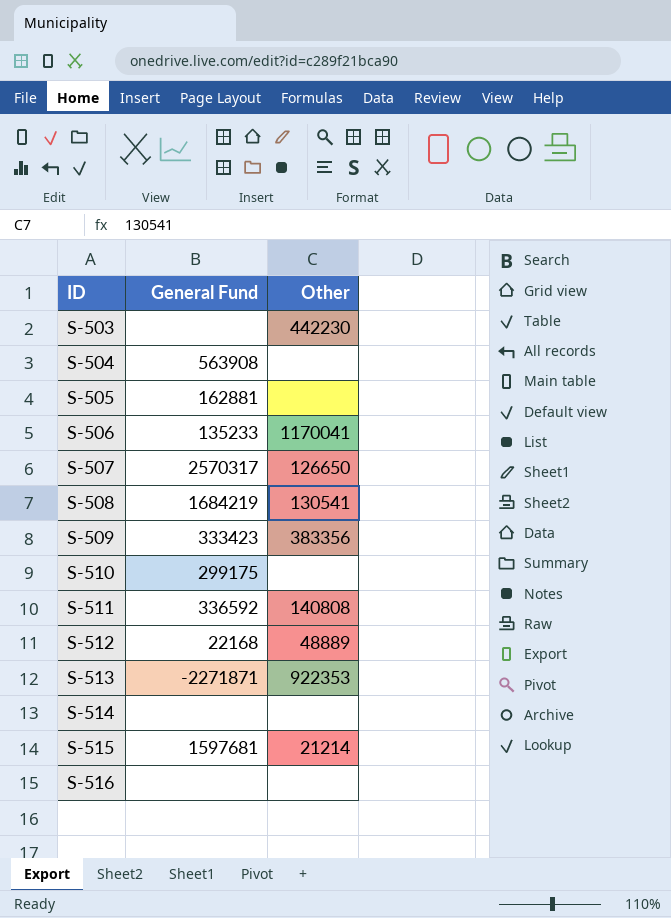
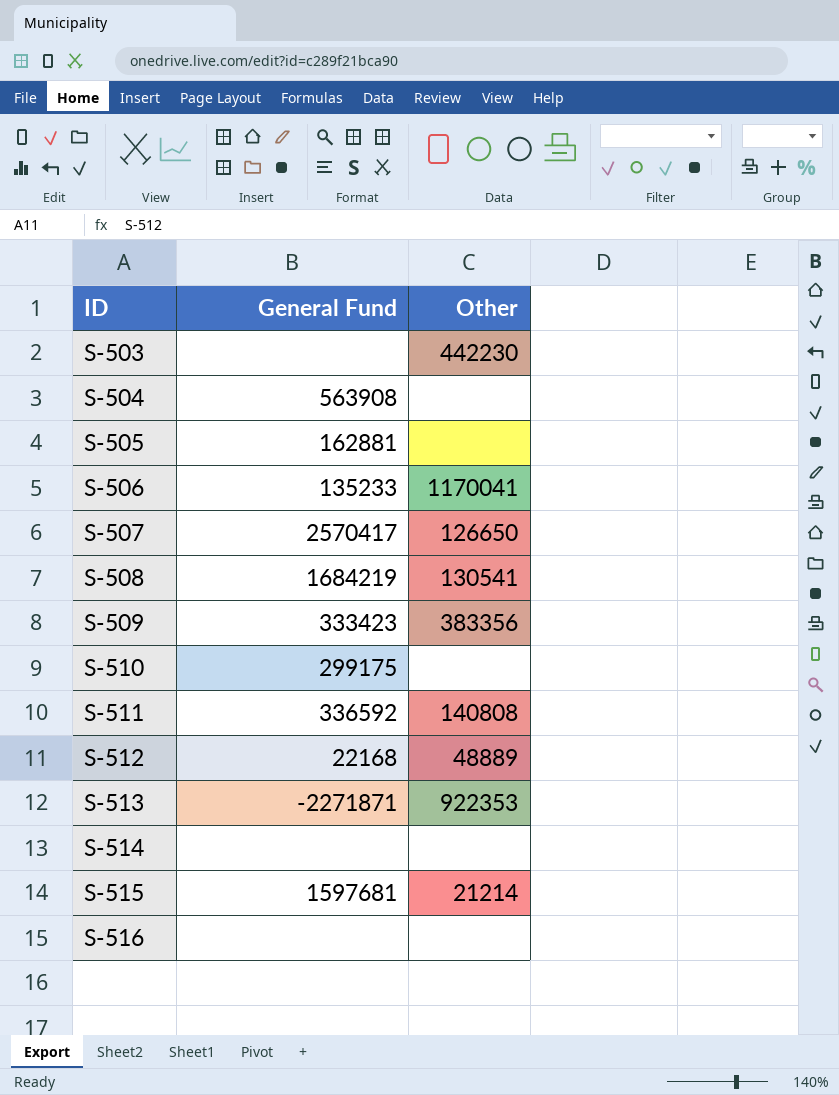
S-507 | General Fund: 2570317 -> 2570417

